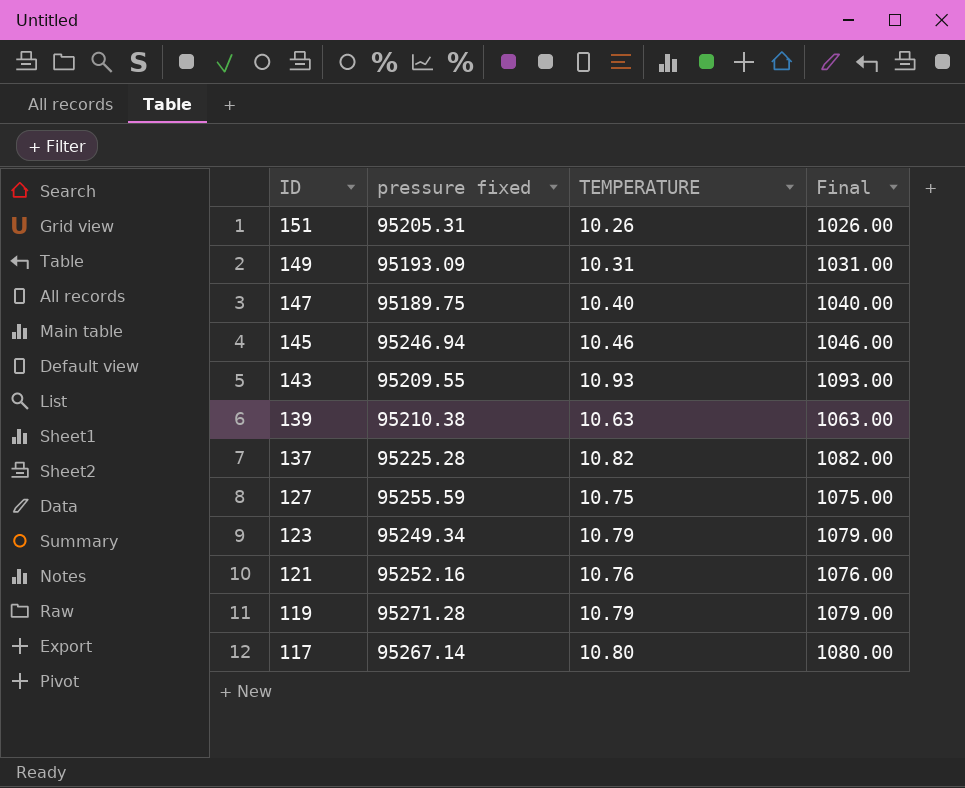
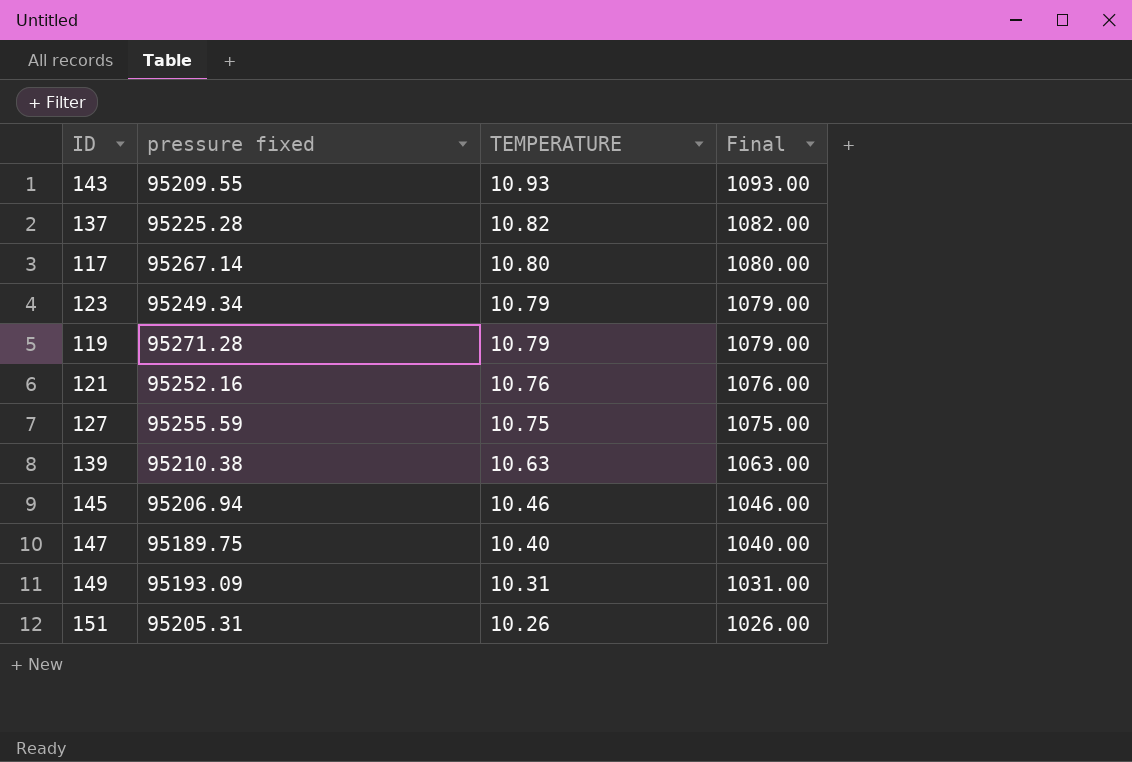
row order: ID descending -> TEMPERATURE descending
145 | pressure fixed: 95246.94 -> 95206.94

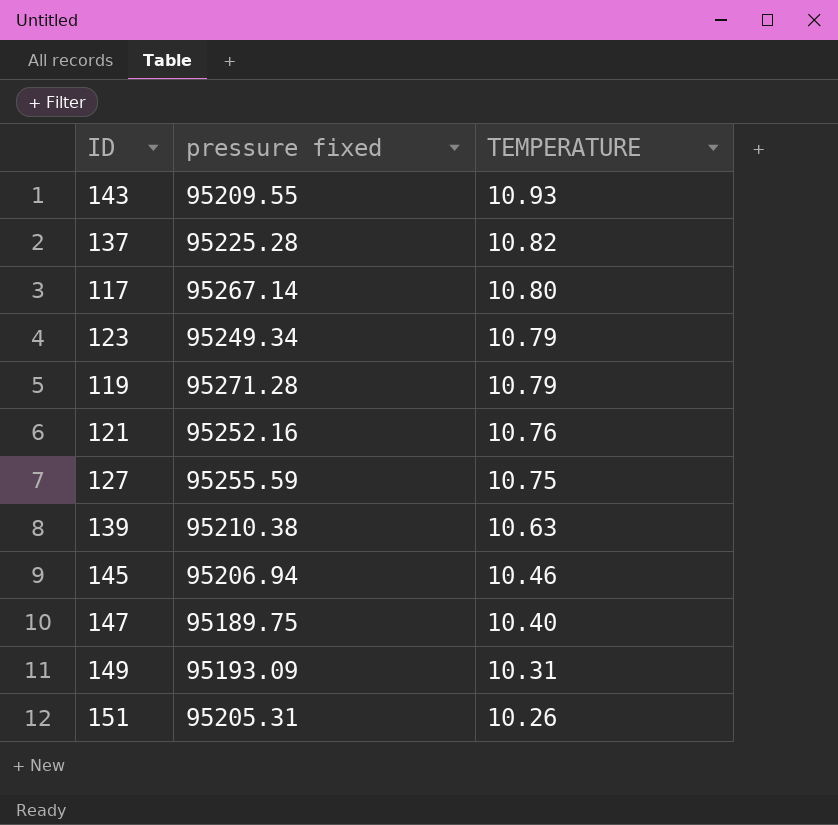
column Final | formula: [TEMPERATURE] * 100 -> none

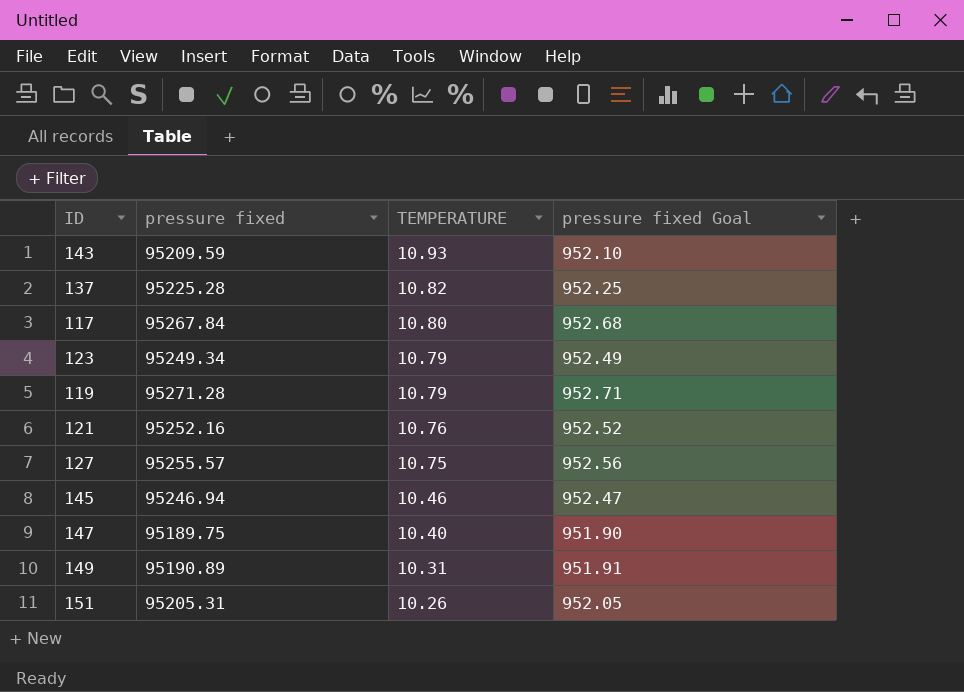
column pressure fixed Goal | formula: none -> [pressure fixed] * 0.01
row 139: 95210.38 | 10.63 -> none
143 | pressure fixed: 95209.55 -> 95209.59
117 | pressure fixed: 95267.14 -> 95267.84
127 | pressure fixed: 95255.59 -> 95255.57
145 | pressure fixed: 95206.94 -> 95246.94
149 | pressure fixed: 95193.09 -> 95190.89

